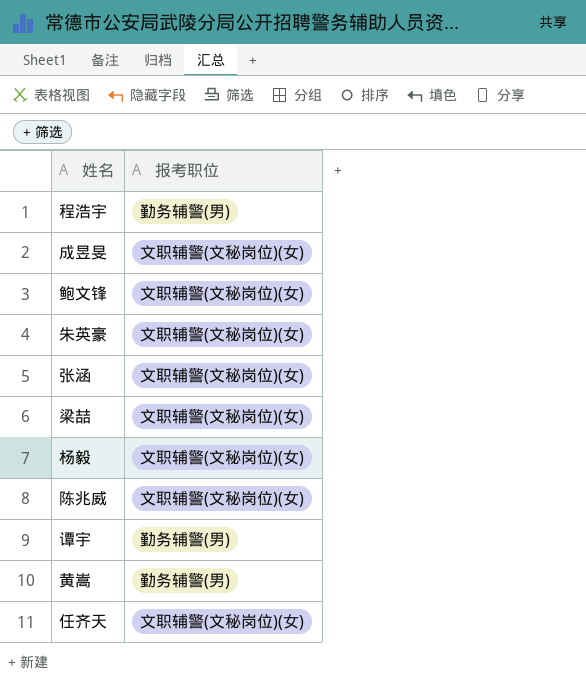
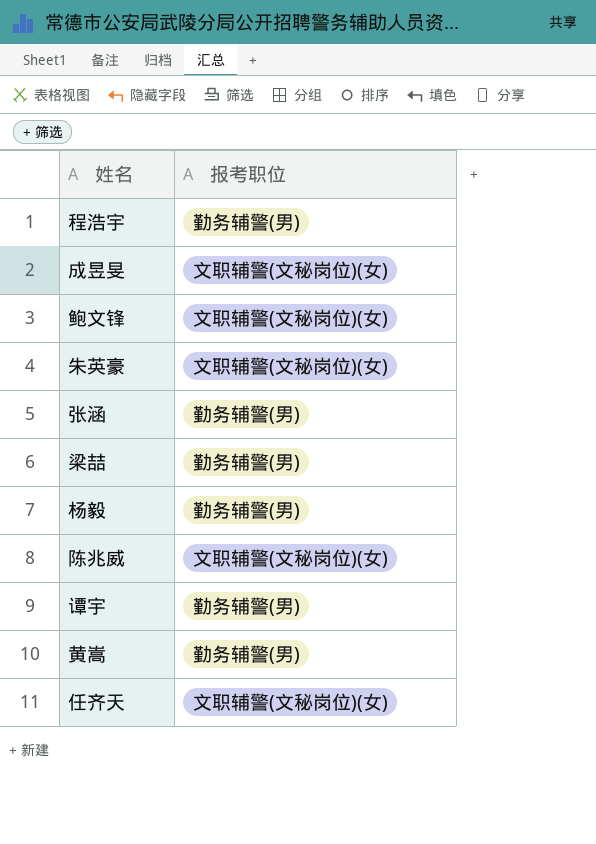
张涵 | 报考职位: 文职辅警(文秘岗位)(女) -> 勤务辅警(男)
梁喆 | 报考职位: 文职辅警(文秘岗位)(女) -> 勤务辅警(男)
杨毅 | 报考职位: 文职辅警(文秘岗位)(女) -> 勤务辅警(男)

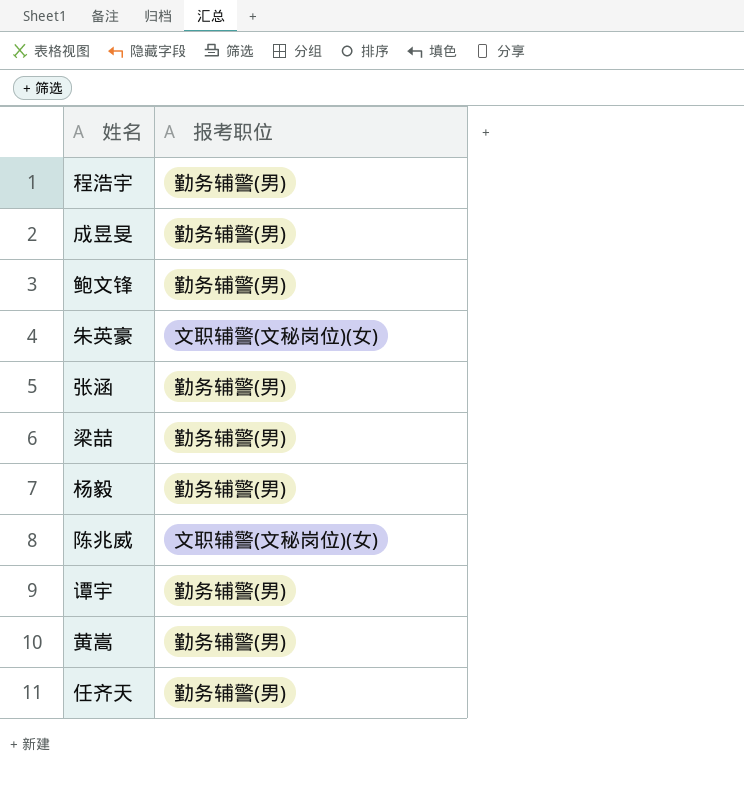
成昱旻 | 报考职位: 文职辅警(文秘岗位)(女) -> 勤务辅警(男)
鲍文锋 | 报考职位: 文职辅警(文秘岗位)(女) -> 勤务辅警(男)
任齐天 | 报考职位: 文职辅警(文秘岗位)(女) -> 勤务辅警(男)

